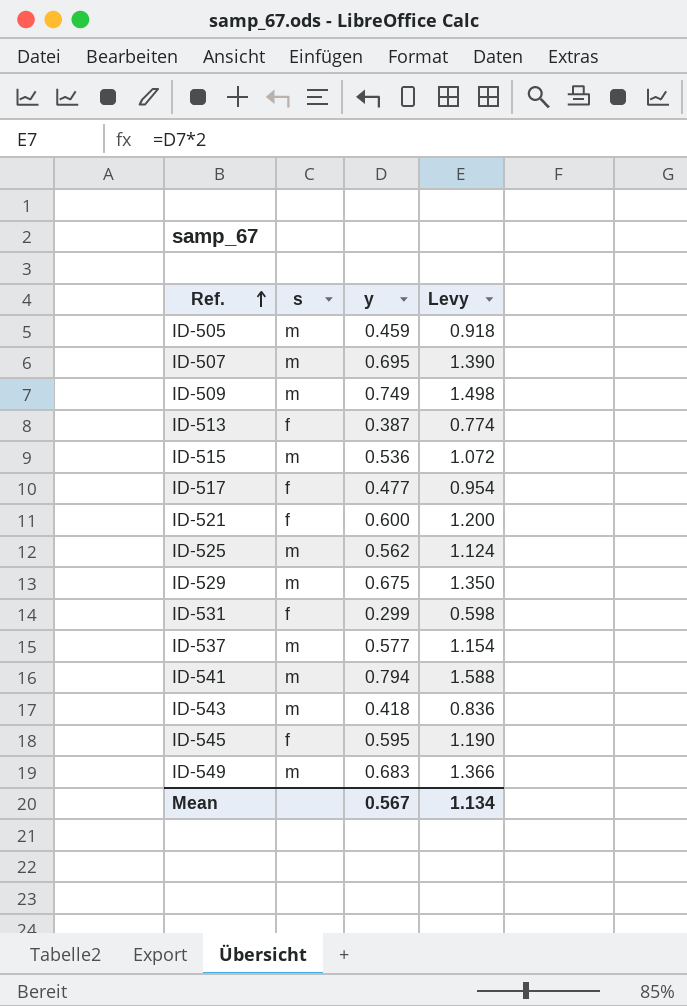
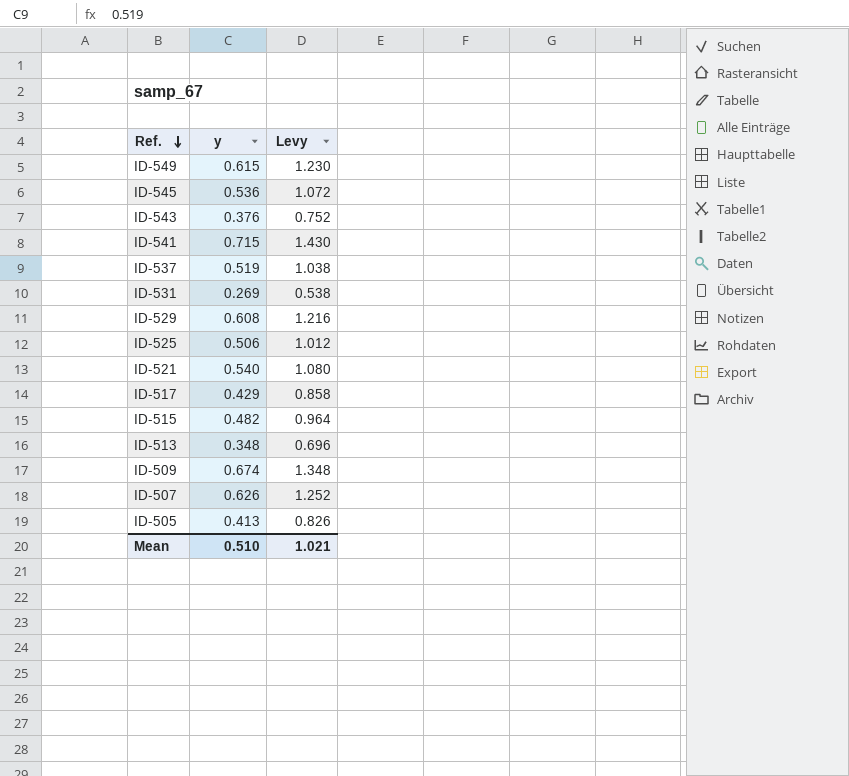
row order: Ref. ascending -> Ref. descending
column s | position: 2 -> none
ID-549 | y: 0.683 -> 0.615
ID-549 | Levy: 1.366 -> 1.230
ID-545 | y: 0.595 -> 0.536
ID-545 | Levy: 1.190 -> 1.072
ID-543 | y: 0.418 -> 0.376
ID-543 | Levy: 0.836 -> 0.752
ID-541 | y: 0.794 -> 0.715
ID-541 | Levy: 1.588 -> 1.430
ID-537 | y: 0.577 -> 0.519
ID-537 | Levy: 1.154 -> 1.038
ID-531 | y: 0.299 -> 0.269
ID-531 | Levy: 0.598 -> 0.538
ID-529 | y: 0.675 -> 0.608
ID-529 | Levy: 1.350 -> 1.216
ID-525 | y: 0.562 -> 0.506
ID-525 | Levy: 1.124 -> 1.012
ID-521 | y: 0.600 -> 0.540
ID-521 | Levy: 1.200 -> 1.080
ID-517 | y: 0.477 -> 0.429
ID-517 | Levy: 0.954 -> 0.858
ID-515 | y: 0.536 -> 0.482
ID-515 | Levy: 1.072 -> 0.964
ID-513 | y: 0.387 -> 0.348
ID-513 | Levy: 0.774 -> 0.696
ID-509 | y: 0.749 -> 0.674
ID-509 | Levy: 1.498 -> 1.348
ID-507 | y: 0.695 -> 0.626
ID-507 | Levy: 1.390 -> 1.252
ID-505 | y: 0.459 -> 0.413
ID-505 | Levy: 0.918 -> 0.826
Mean | y: 0.567 -> 0.510
Mean | Levy: 1.134 -> 1.021

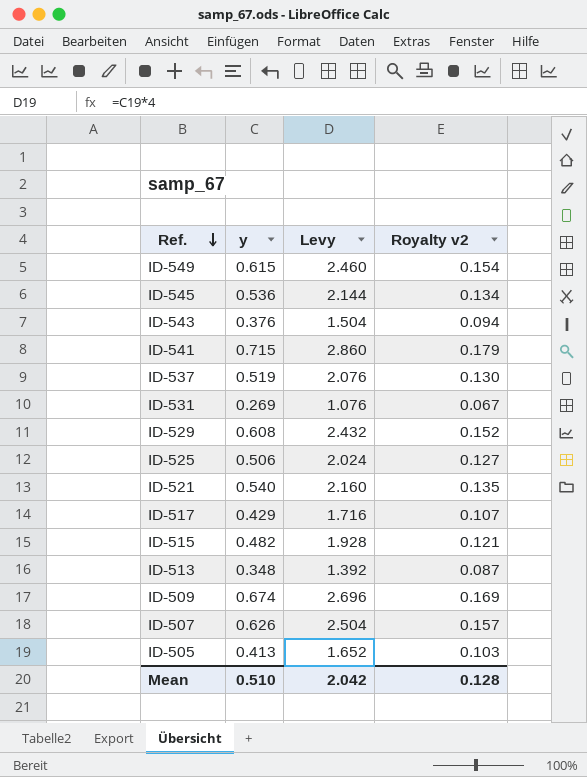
column Levy | formula: [y] * 2 -> [y] * 4
column Royalty v2 | formula: none -> [y] * 0.25
Mean | Levy: 1.021 -> 2.042

